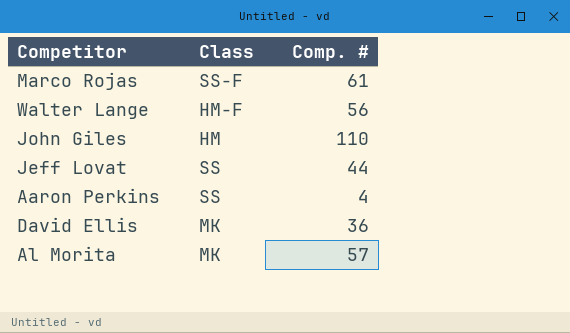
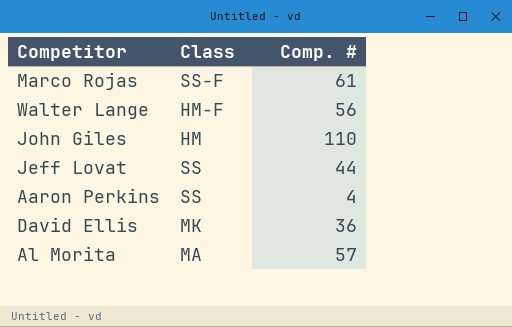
Al Morita | Class: MK -> MA

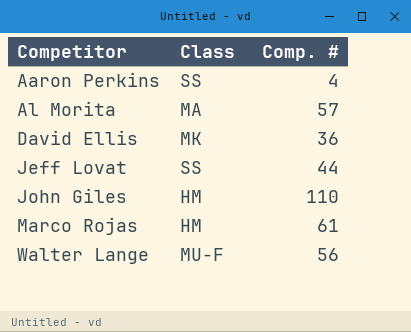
row order: none -> Competitor ascending
Marco Rojas | Class: SS-F -> HM
Walter Lange | Class: HM-F -> MU-F

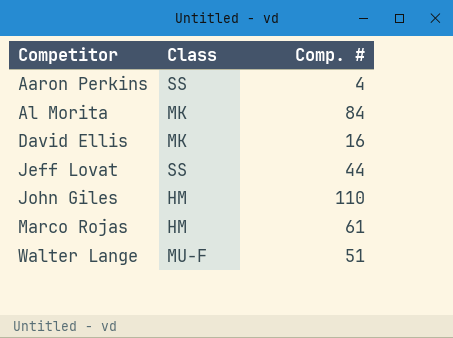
Al Morita | Class: MA -> MK
Al Morita | Comp. #: 57 -> 84
David Ellis | Comp. #: 36 -> 16
Walter Lange | Comp. #: 56 -> 51

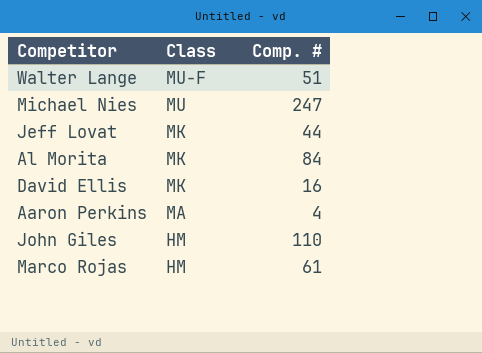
row order: Competitor ascending -> Class descending
row Michael Nies: none -> MU | 247
Jeff Lovat | Class: SS -> MK
Aaron Perkins | Class: SS -> MA

